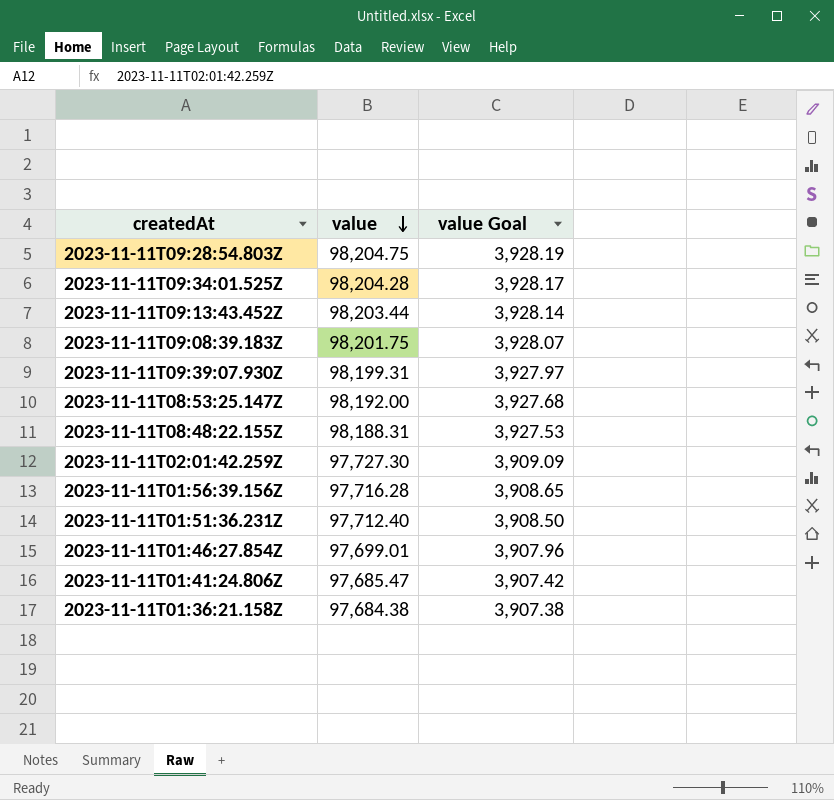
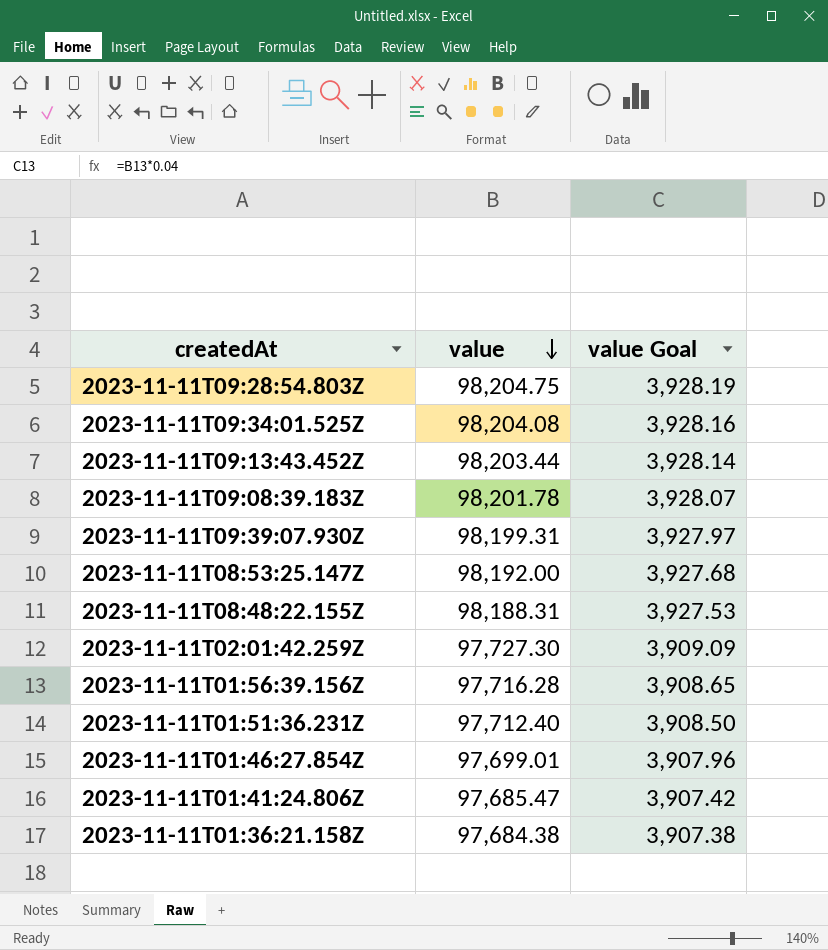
2023-11-11T09:34:01.525Z | value: 98,204.28 -> 98,204.08
2023-11-11T09:34:01.525Z | value Goal: 3,928.17 -> 3,928.16
2023-11-11T09:08:39.183Z | value: 98,201.75 -> 98,201.78

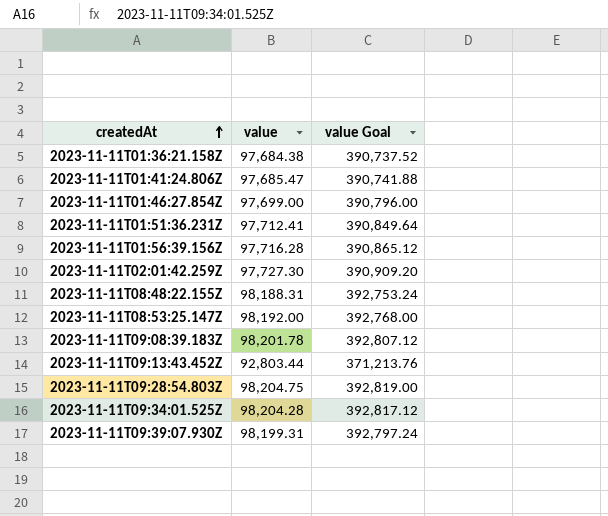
row order: value descending -> createdAt ascending
column value Goal | formula: [value] * 0.04 -> [value] * 4
2023-11-11T01:46:27.854Z | value: 97,699.01 -> 97,699.00
2023-11-11T01:51:36.231Z | value: 97,712.40 -> 97,712.41
2023-11-11T09:13:43.452Z | value: 98,203.44 -> 92,803.44
2023-11-11T09:34:01.525Z | value: 98,204.08 -> 98,204.28

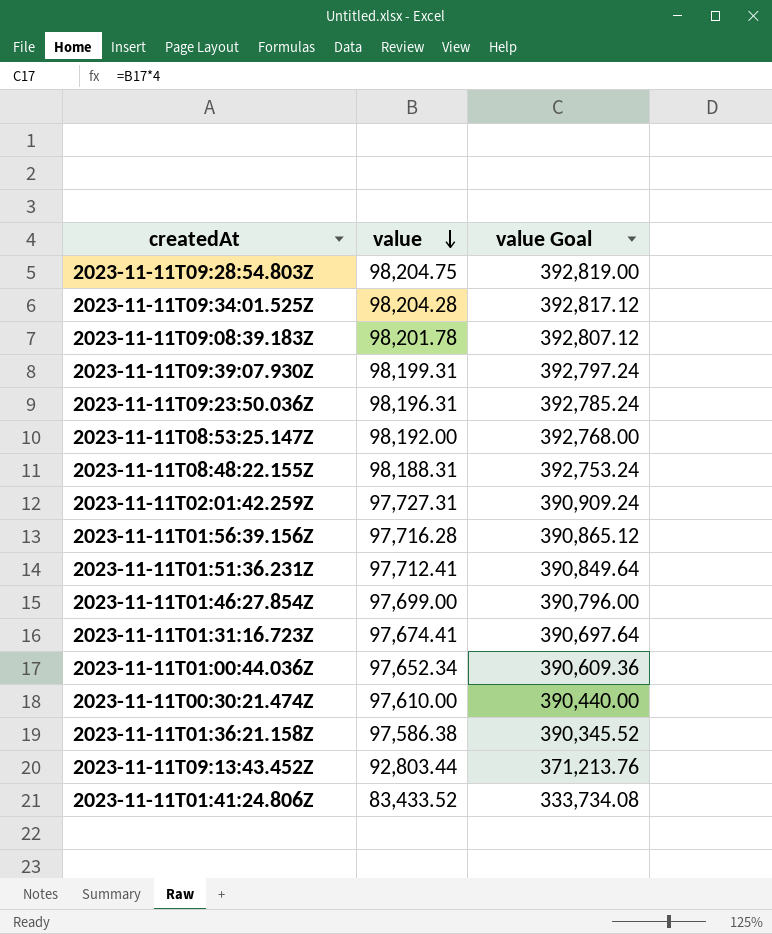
row order: createdAt ascending -> value descending
row 2023-11-11T09:23:50.036Z: none -> 98,196.31 | 392,785.24
2023-11-11T02:01:42.259Z | value: 97,727.30 -> 97,727.31
2023-11-11T02:01:42.259Z | value Goal: 390,909.20 -> 390,909.24
row 2023-11-11T01:31:16.723Z: none -> 97,674.41 | 390,697.64
row 2023-11-11T01:00:44.036Z: none -> 97,652.34 | 390,609.36
row 2023-11-11T00:30:21.474Z: none -> 97,610.00 | 390,440.00
2023-11-11T01:36:21.158Z | value: 97,684.38 -> 97,586.38
2023-11-11T01:36:21.158Z | value Goal: 390,737.52 -> 390,345.52
2023-11-11T01:41:24.806Z | value: 97,685.47 -> 83,433.52
2023-11-11T01:41:24.806Z | value Goal: 390,741.88 -> 333,734.08

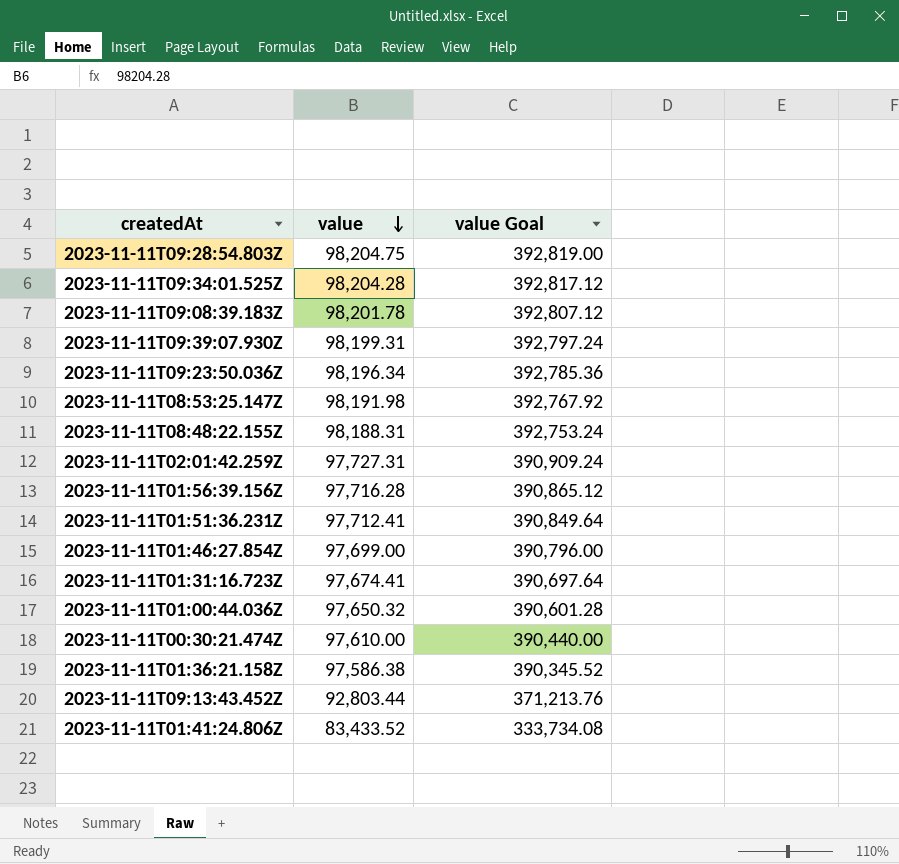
2023-11-11T09:23:50.036Z | value: 98,196.31 -> 98,196.34
2023-11-11T09:23:50.036Z | value Goal: 392,785.24 -> 392,785.36
2023-11-11T08:53:25.147Z | value: 98,192.00 -> 98,191.98
2023-11-11T08:53:25.147Z | value Goal: 392,768.00 -> 392,767.92
2023-11-11T01:00:44.036Z | value: 97,652.34 -> 97,650.32
2023-11-11T01:00:44.036Z | value Goal: 390,609.36 -> 390,601.28

